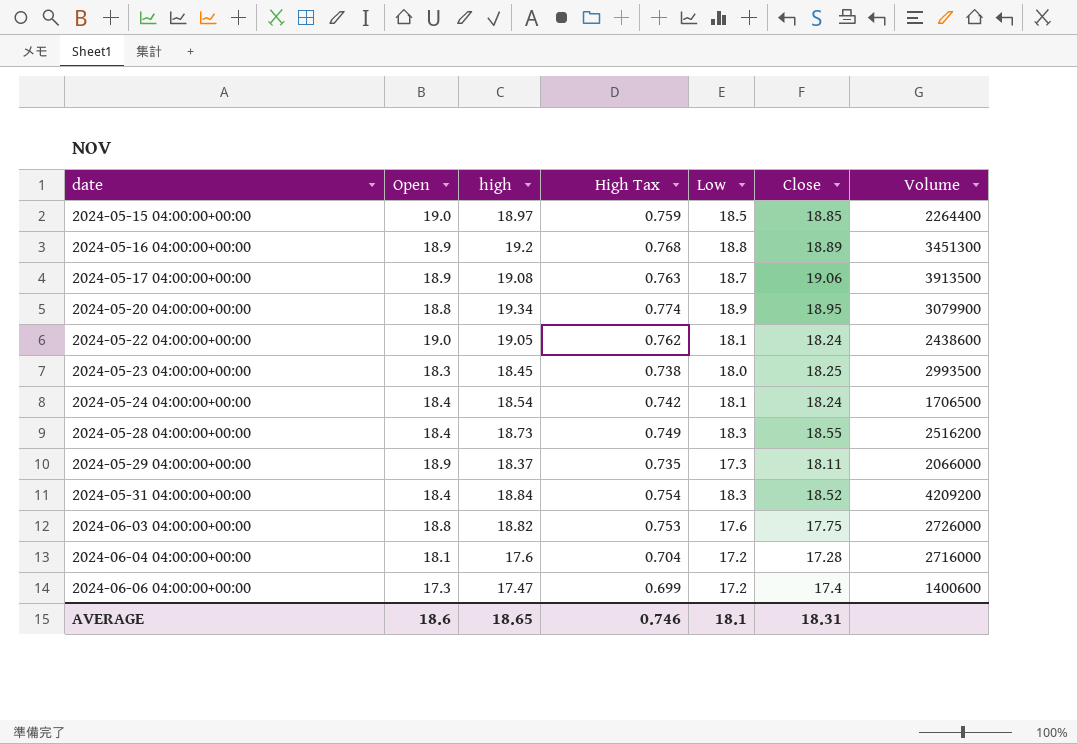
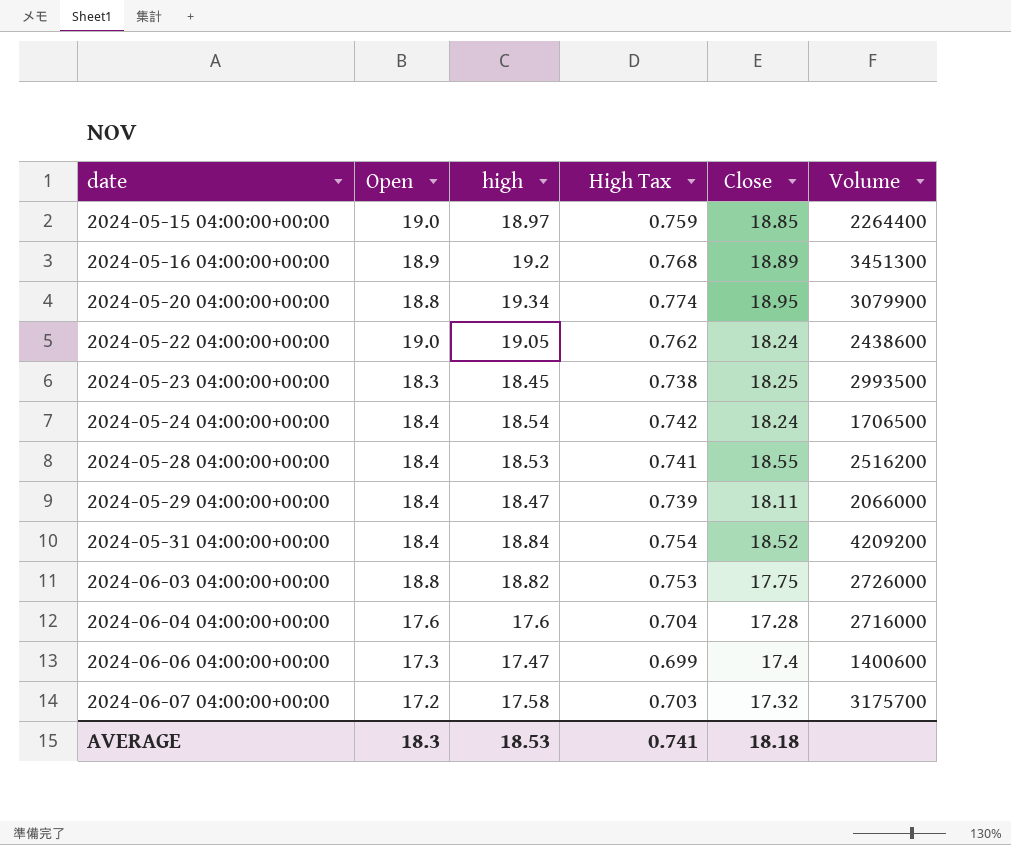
column Low | position: 5 -> none
row 2024-05-17 04:00:00+00:00: 18.9 | 19.08 | 0.763 | 18.7 | 19.06 | 3913500 -> none
2024-05-28 04:00:00+00:00 | high: 18.73 -> 18.53
2024-05-28 04:00:00+00:00 | High Tax: 0.749 -> 0.741
2024-05-29 04:00:00+00:00 | Open: 18.9 -> 18.4
2024-05-29 04:00:00+00:00 | high: 18.37 -> 18.47
2024-05-29 04:00:00+00:00 | High Tax: 0.735 -> 0.739
2024-06-04 04:00:00+00:00 | Open: 18.1 -> 17.6
row 2024-06-07 04:00:00+00:00: none -> 17.2 | 17.58 | 0.703 | 17.32 | 3175700
AVERAGE | Open: 18.6 -> 18.3
AVERAGE | high: 18.65 -> 18.53
AVERAGE | High Tax: 0.746 -> 0.741
AVERAGE | Close: 18.31 -> 18.18

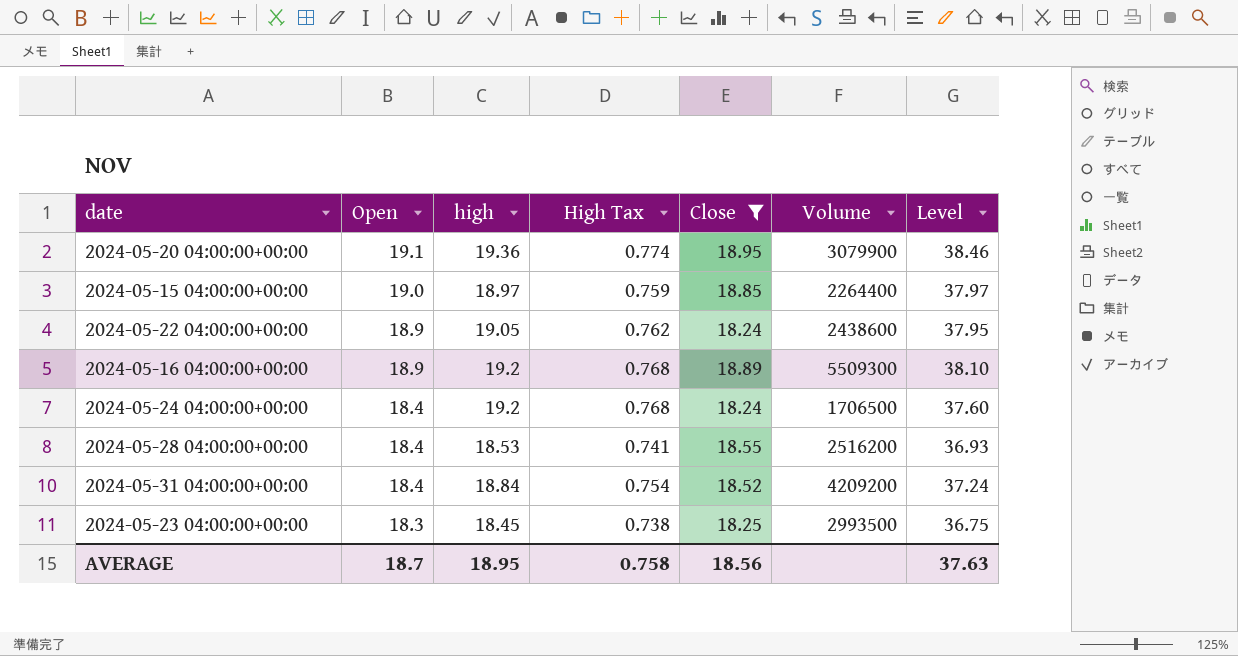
filter: none -> Close >= 18.24
row order: date ascending -> Open descending
column Level | formula: none -> [Open] + [high]
2024-05-20 04:00:00+00:00 | Open: 18.8 -> 19.1
2024-05-20 04:00:00+00:00 | high: 19.34 -> 19.36
2024-05-22 04:00:00+00:00 | Open: 19.0 -> 18.9
2024-05-16 04:00:00+00:00 | Volume: 3451300 -> 5509300
2024-05-24 04:00:00+00:00 | high: 18.54 -> 19.2
2024-05-24 04:00:00+00:00 | High Tax: 0.742 -> 0.768
AVERAGE | Open: 18.3 -> 18.7
AVERAGE | high: 18.53 -> 18.95
AVERAGE | High Tax: 0.741 -> 0.758
AVERAGE | Close: 18.18 -> 18.56

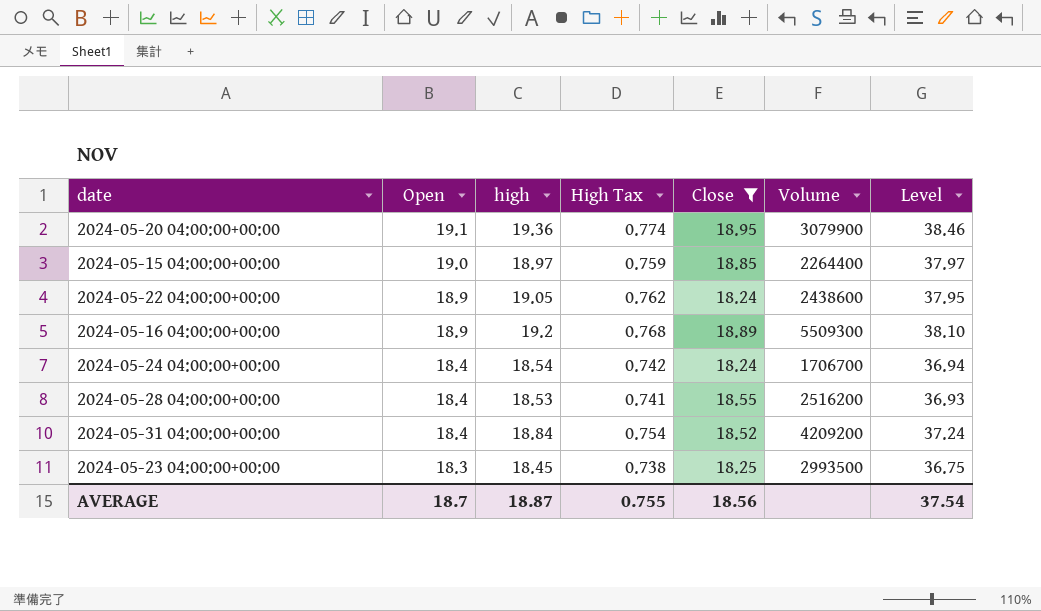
2024-05-24 04:00:00+00:00 | high: 19.2 -> 18.54
2024-05-24 04:00:00+00:00 | High Tax: 0.768 -> 0.742
2024-05-24 04:00:00+00:00 | Volume: 1706500 -> 1706700
2024-05-24 04:00:00+00:00 | Level: 37.60 -> 36.94
AVERAGE | high: 18.95 -> 18.87
AVERAGE | High Tax: 0.758 -> 0.755
AVERAGE | Level: 37.63 -> 37.54

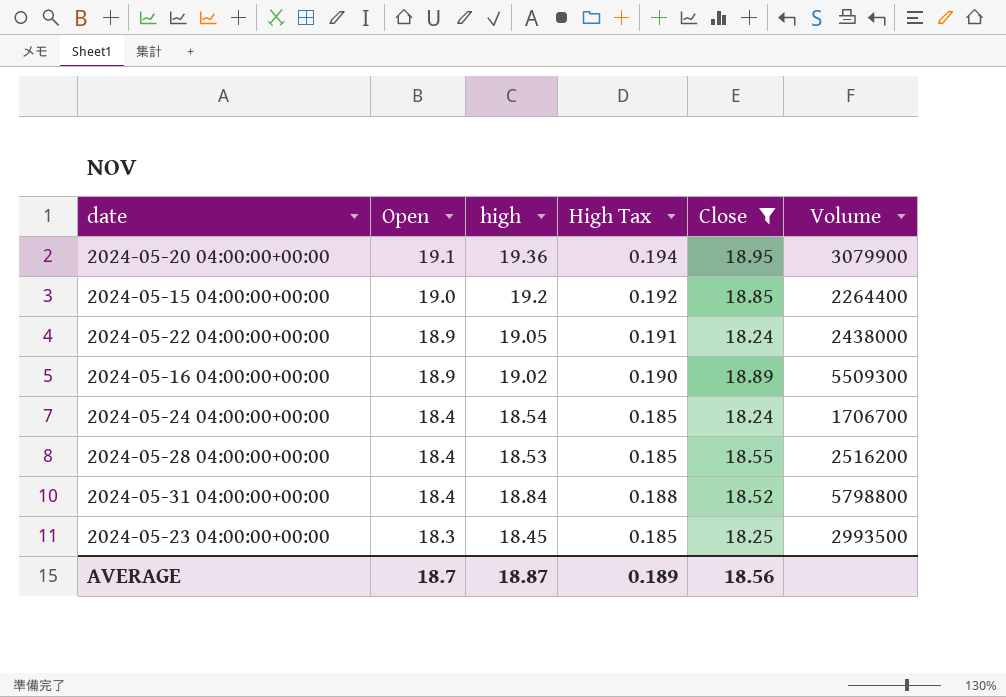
column Level | formula: [Open] + [high] -> none
column High Tax | formula: [high] * 0.04 -> [high] * 0.01
2024-05-15 04:00:00+00:00 | high: 18.97 -> 19.2
2024-05-22 04:00:00+00:00 | Volume: 2438600 -> 2438000
2024-05-16 04:00:00+00:00 | high: 19.2 -> 19.02
2024-05-31 04:00:00+00:00 | Volume: 4209200 -> 5798800
AVERAGE | High Tax: 0.755 -> 0.189

